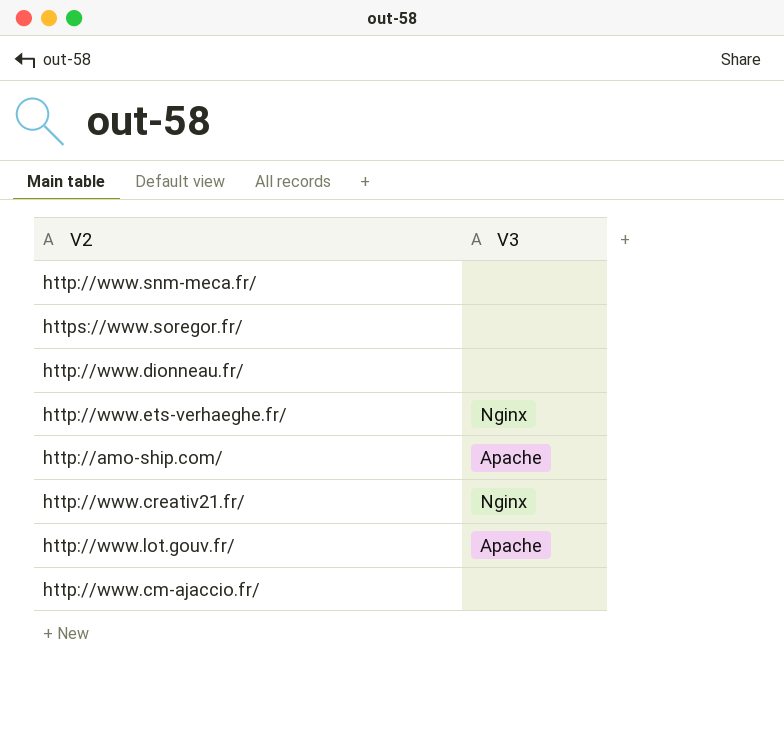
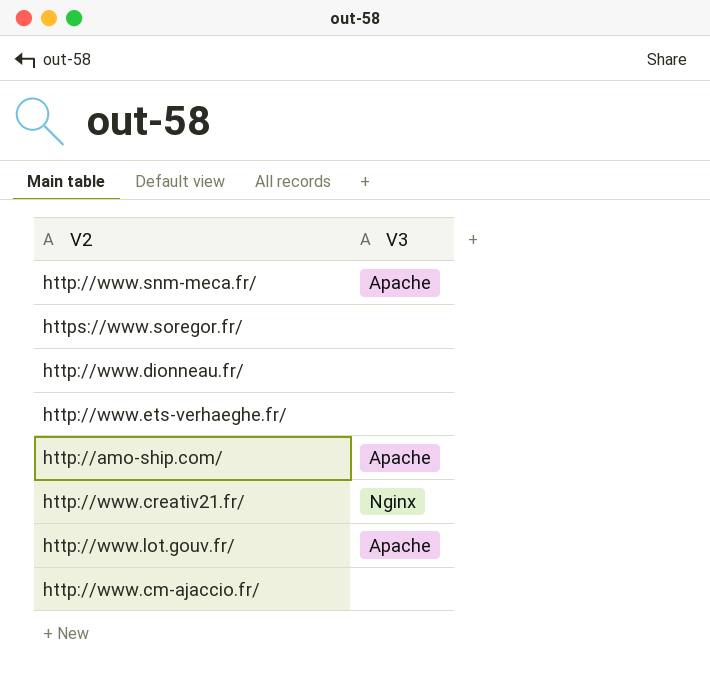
http://www.snm-meca.fr/ | V3: none -> Apache
http://www.ets-verhaeghe.fr/ | V3: Nginx -> none

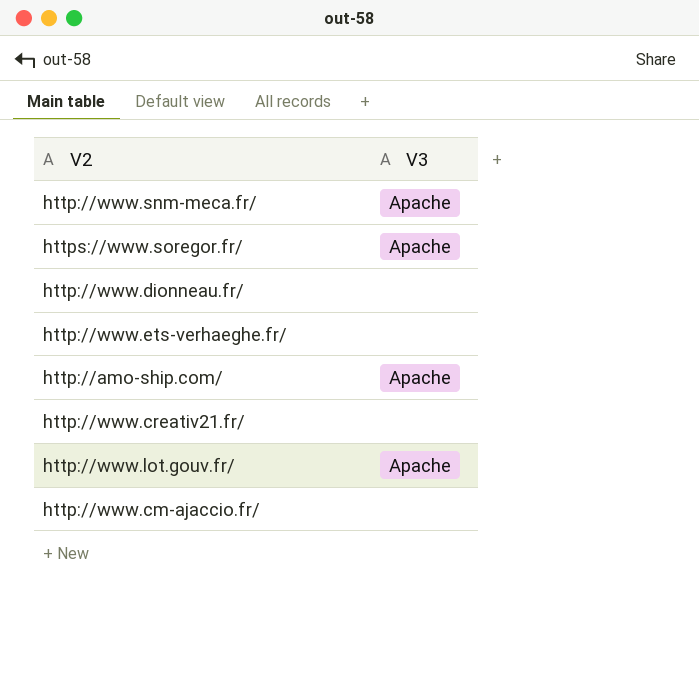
https://www.soregor.fr/ | V3: none -> Apache
http://www.creativ21.fr/ | V3: Nginx -> none

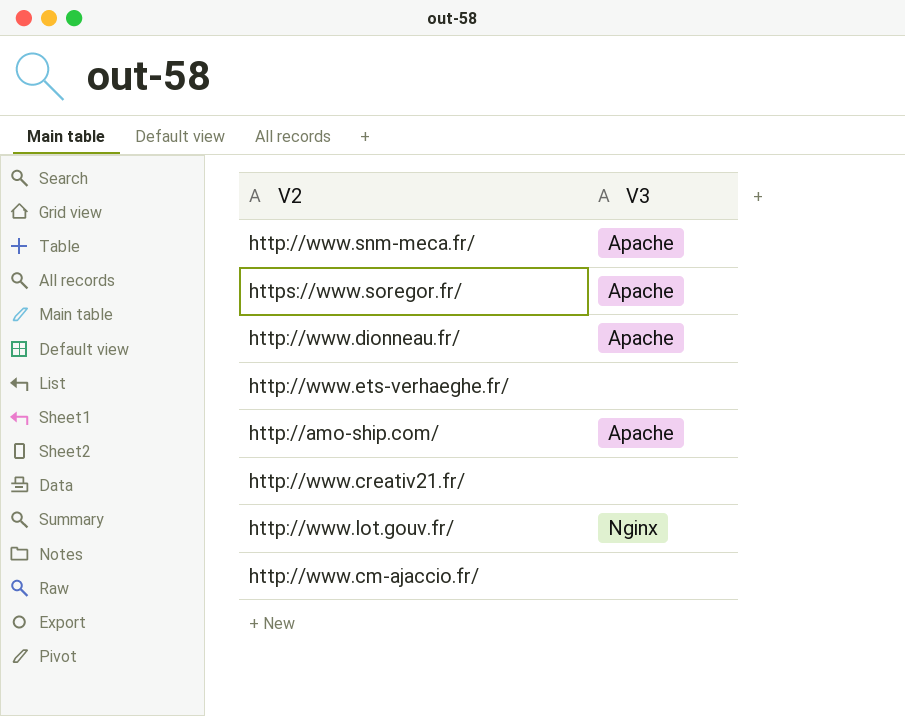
http://www.dionneau.fr/ | V3: none -> Apache
http://www.lot.gouv.fr/ | V3: Apache -> Nginx

